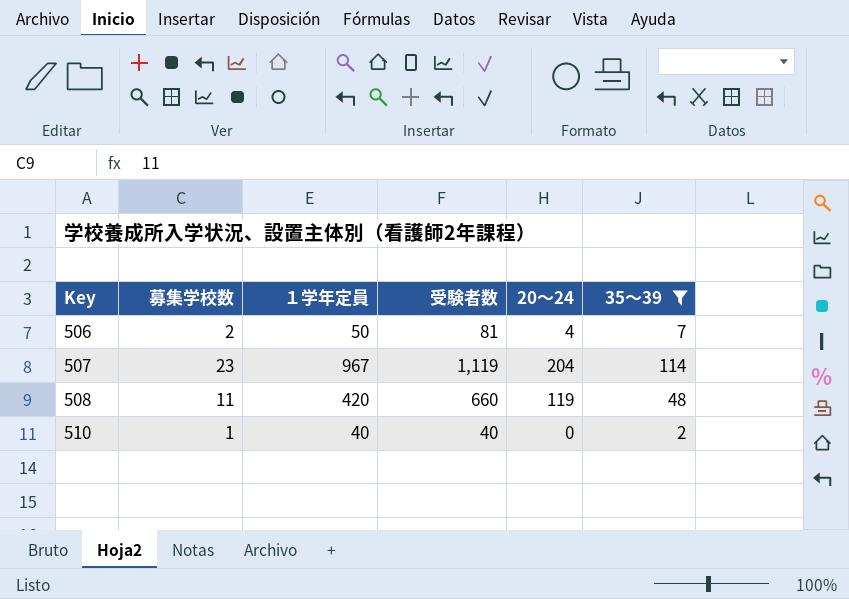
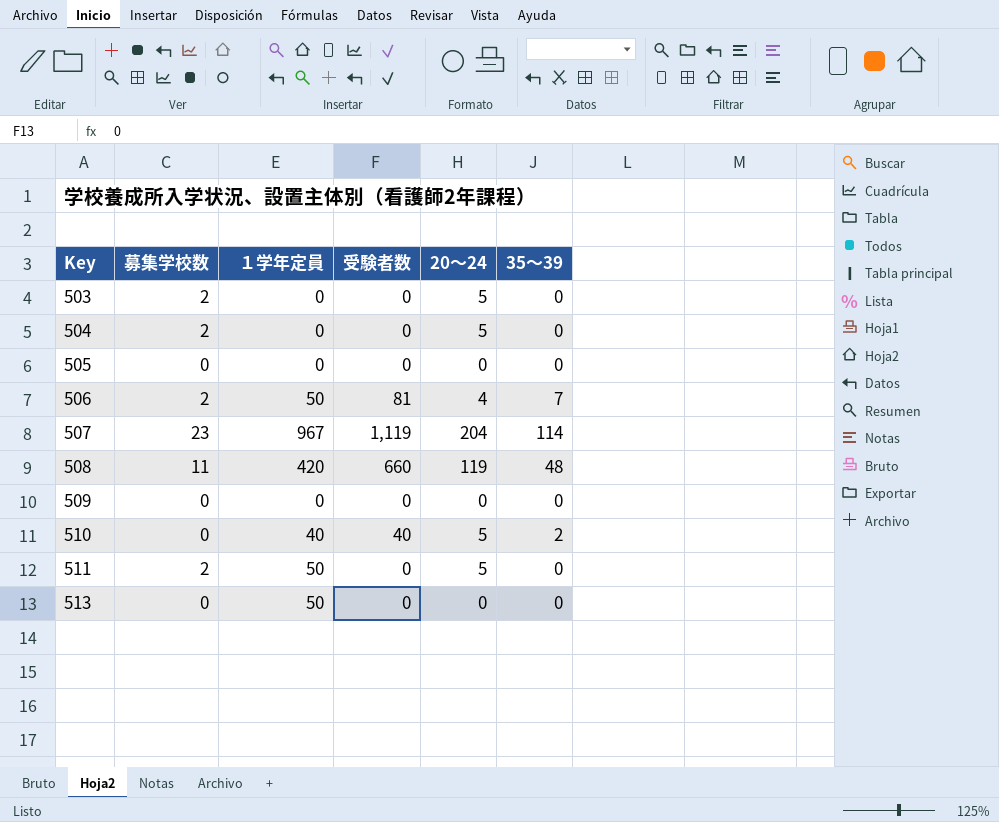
filter: 35～39 != 0 -> none
510 | 募集学校数: 1 -> 0
510 | 20～24: 0 -> 5

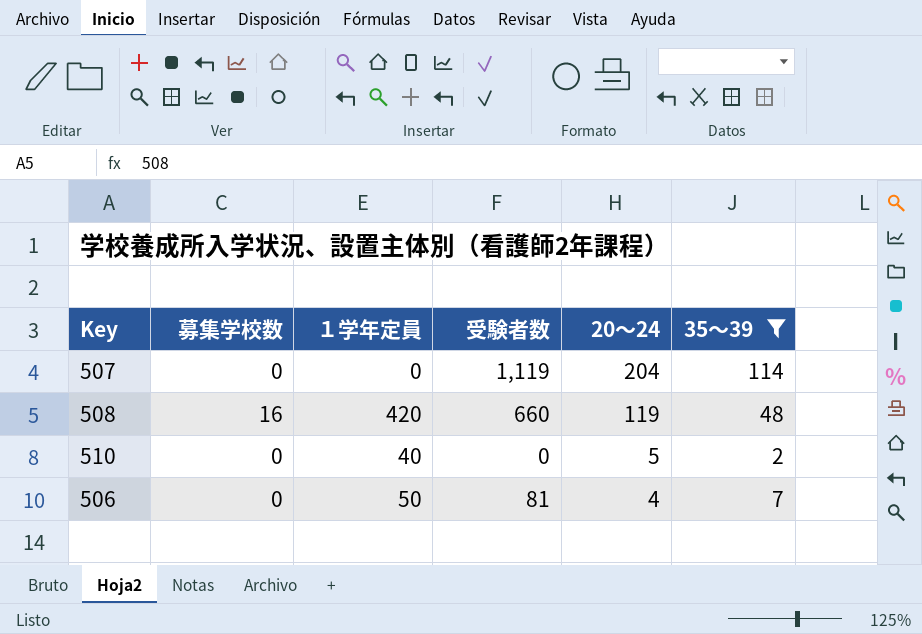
filter: none -> 35～39 != 0
row order: Key ascending -> 20～24 descending
507 | 募集学校数: 23 -> 0
507 | １学年定員: 967 -> 0
508 | 募集学校数: 11 -> 16
510 | 受験者数: 40 -> 0
506 | 募集学校数: 2 -> 0

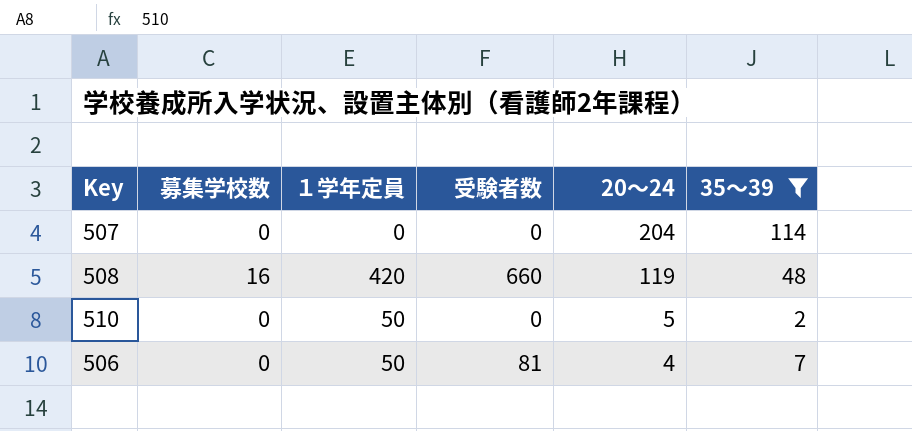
507 | 受験者数: 1,119 -> 0
510 | １学年定員: 40 -> 50

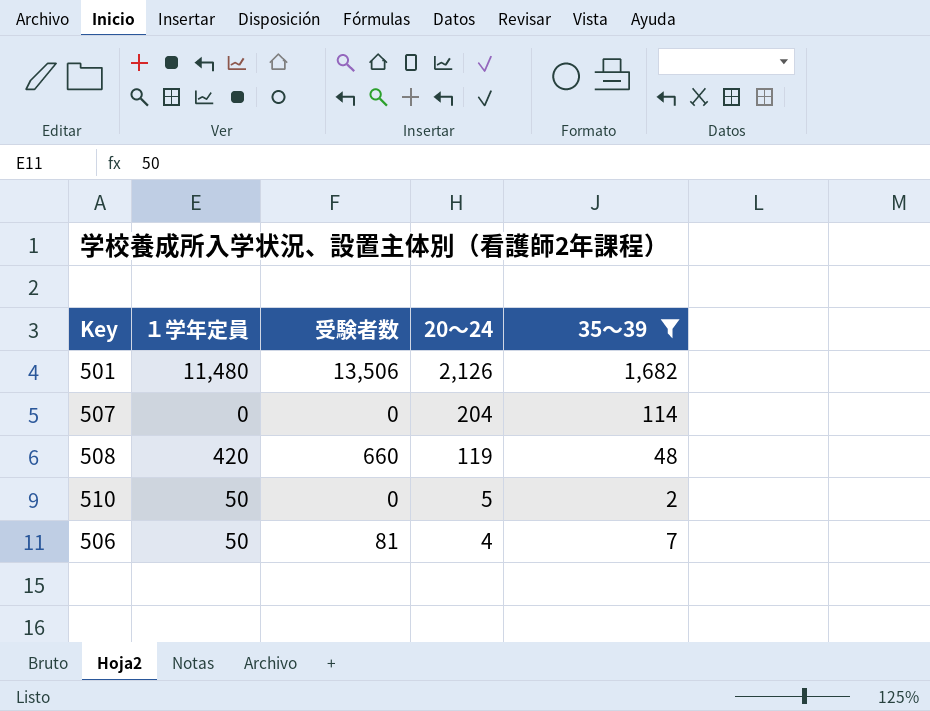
column 募集学校数 | position: 2 -> none
row 501: none -> 11,480 | 13,506 | 2,126 | 1,682

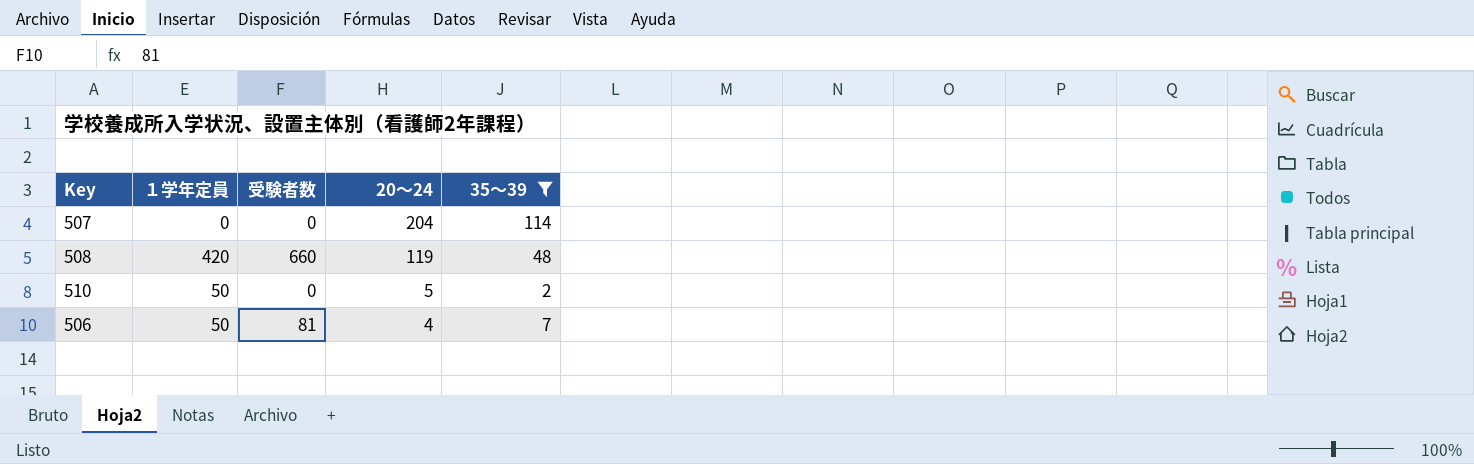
row 501: 11,480 | 13,506 | 2,126 | 1,682 -> none

